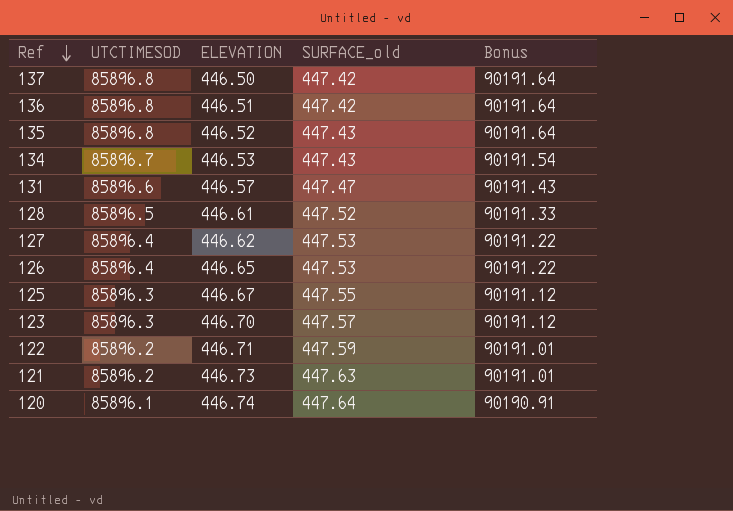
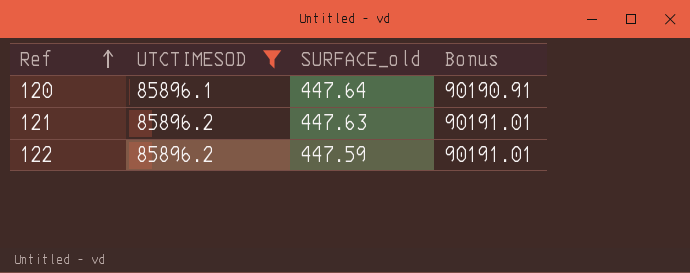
filter: none -> UTCTIMESOD <= 85896.2
row order: Ref descending -> Ref ascending
column ELEVATION | position: 3 -> none

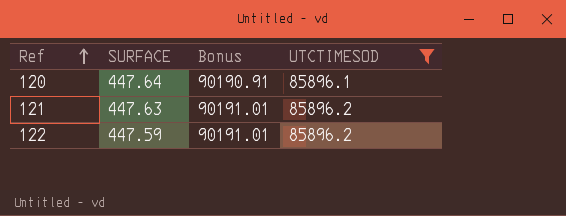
column name: SURFACE_old -> SURFACE
column UTCTIMESOD | position: 2 -> 4

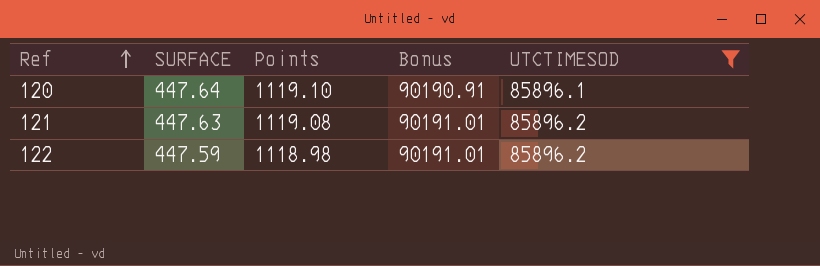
column Points | formula: none -> [SURFACE] * 2.5

